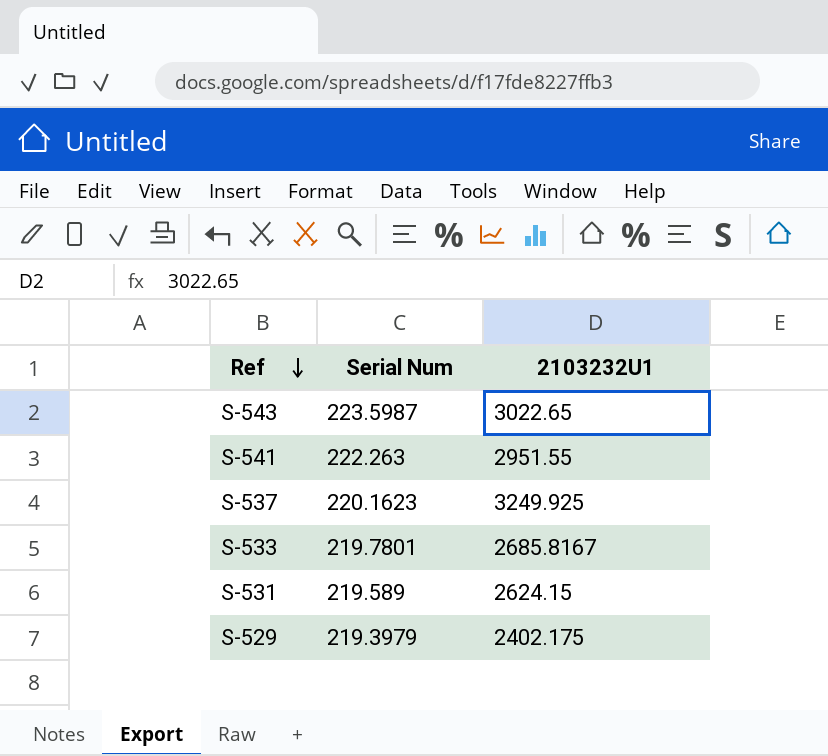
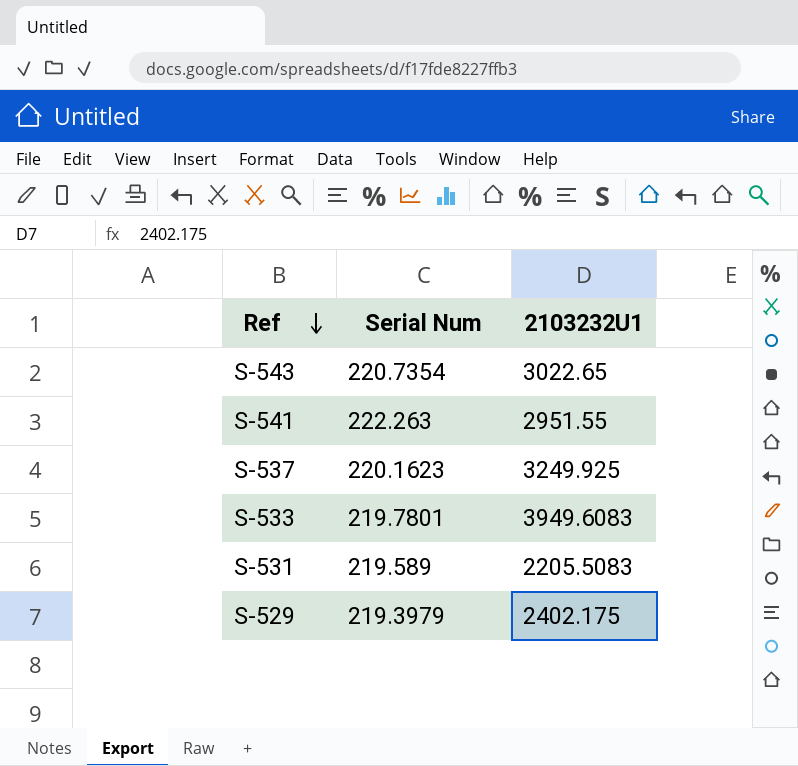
S-543 | Serial Num: 223.5987 -> 220.7354
S-533 | 2103232U1: 2685.8167 -> 3949.6083
S-531 | 2103232U1: 2624.15 -> 2205.5083

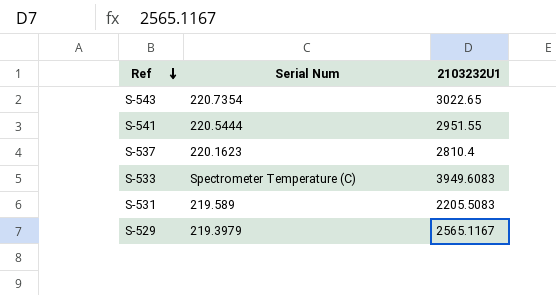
S-541 | Serial Num: 222.263 -> 220.5444
S-537 | 2103232U1: 3249.925 -> 2810.4
S-533 | Serial Num: 219.7801 -> Spectrometer Temperature (C)
S-529 | 2103232U1: 2402.175 -> 2565.1167

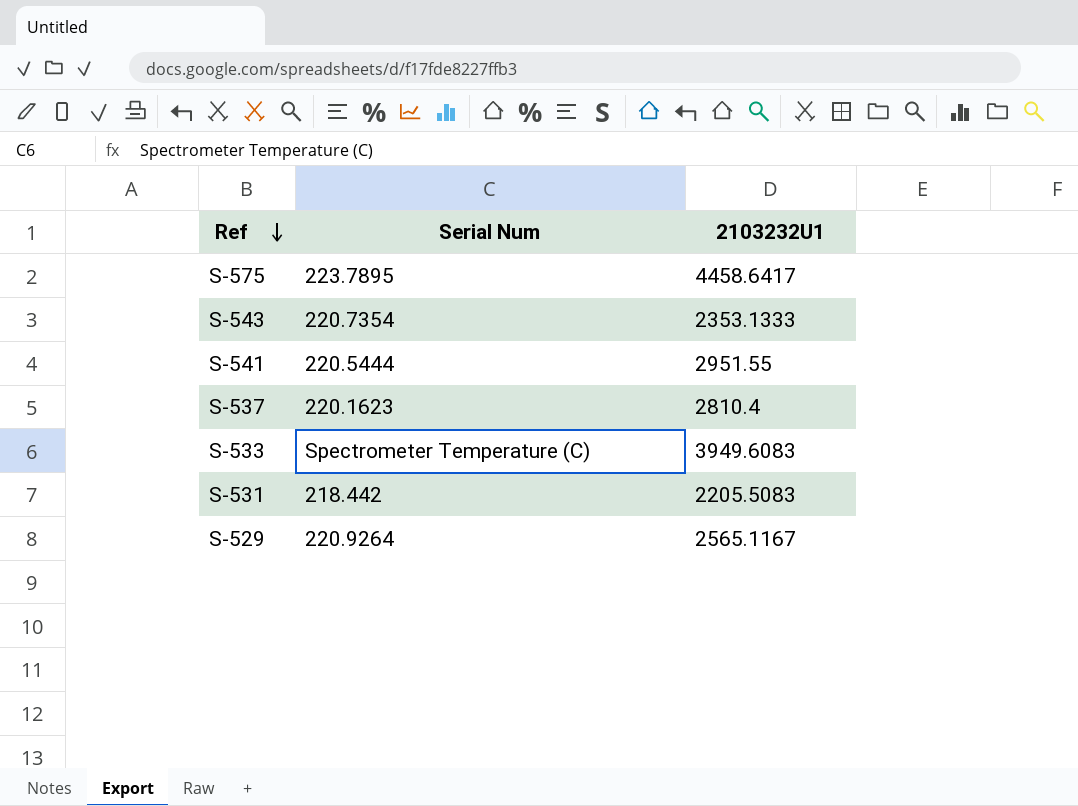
row S-575: none -> 223.7895 | 4458.6417
S-543 | 2103232U1: 3022.65 -> 2353.1333
S-531 | Serial Num: 219.589 -> 218.442
S-529 | Serial Num: 219.3979 -> 220.9264

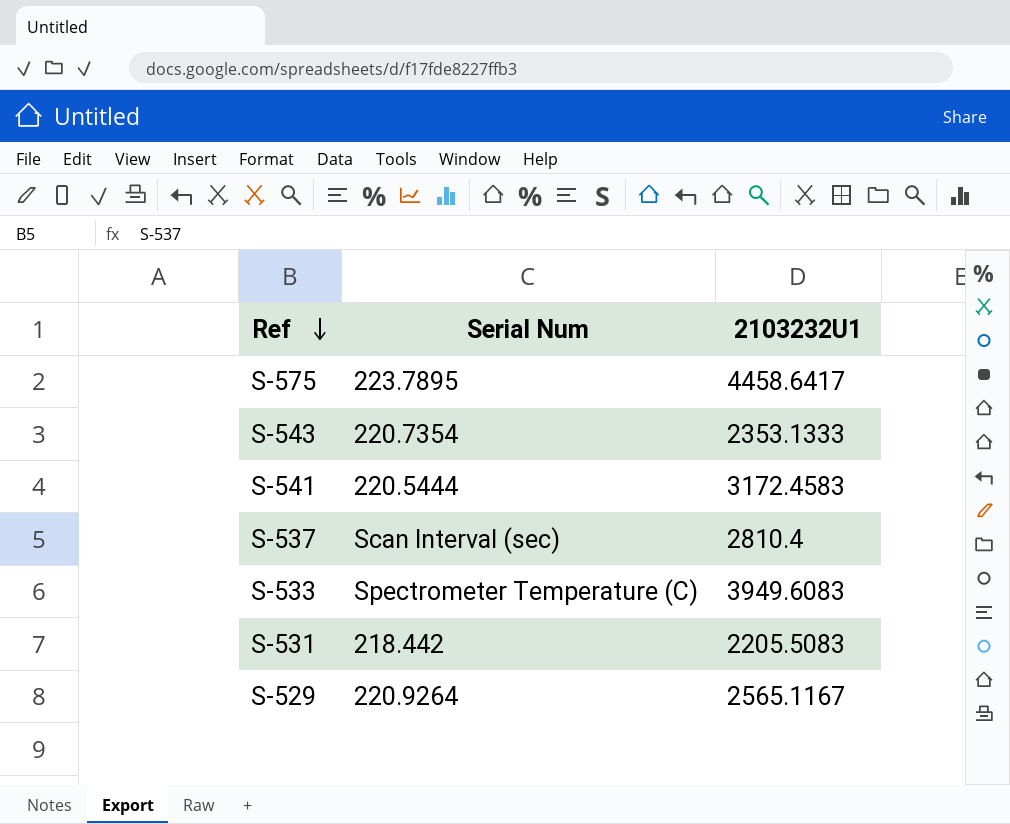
S-541 | 2103232U1: 2951.55 -> 3172.4583
S-537 | Serial Num: 220.1623 -> Scan Interval (sec)

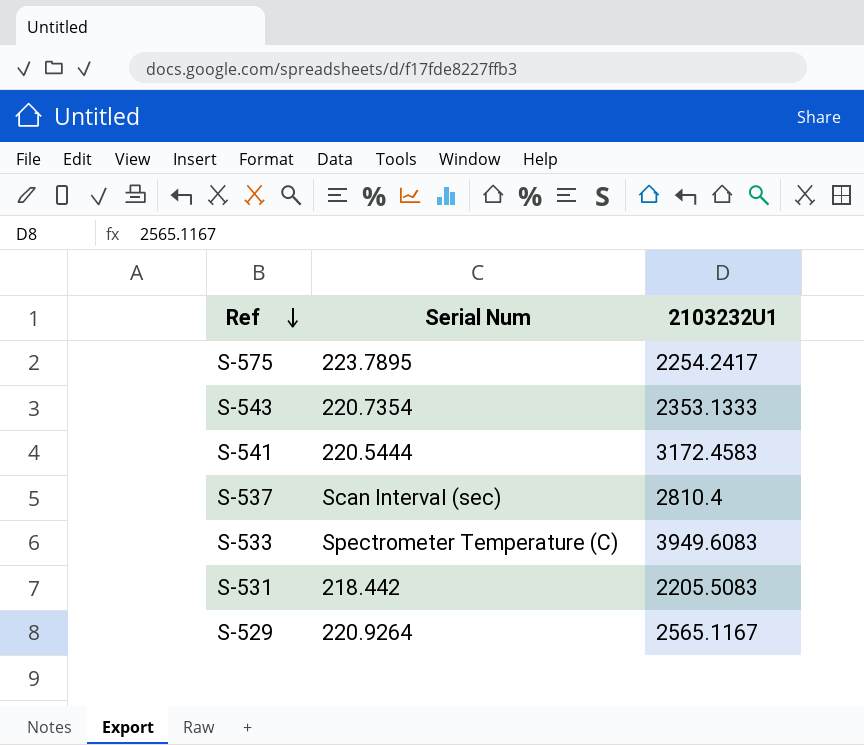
S-575 | 2103232U1: 4458.6417 -> 2254.2417

